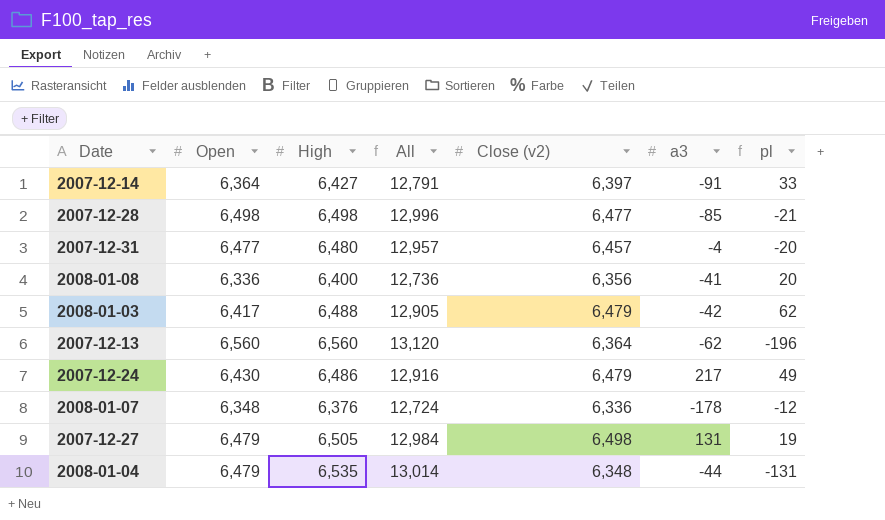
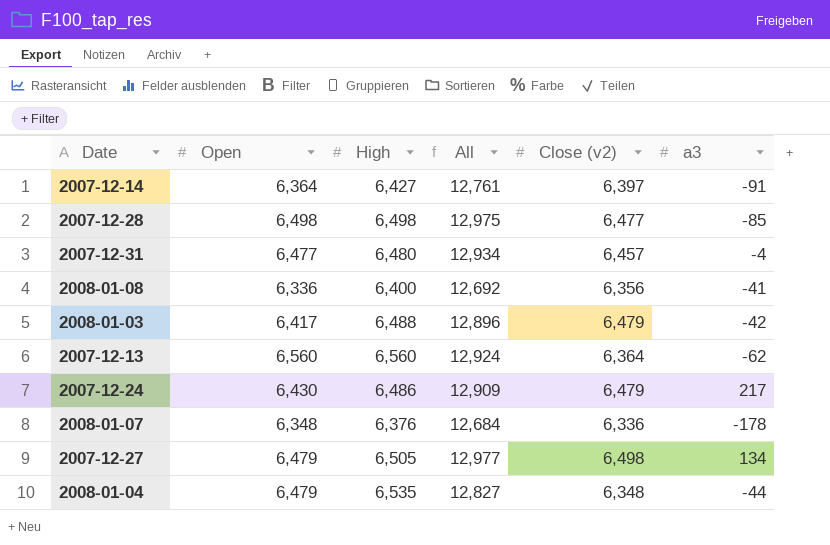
column pl | formula: [Close (v2)] - [Open] -> none
column All | formula: [Open] + [High] -> [Open] + [Close (v2)]
2007-12-27 | a3: 131 -> 134

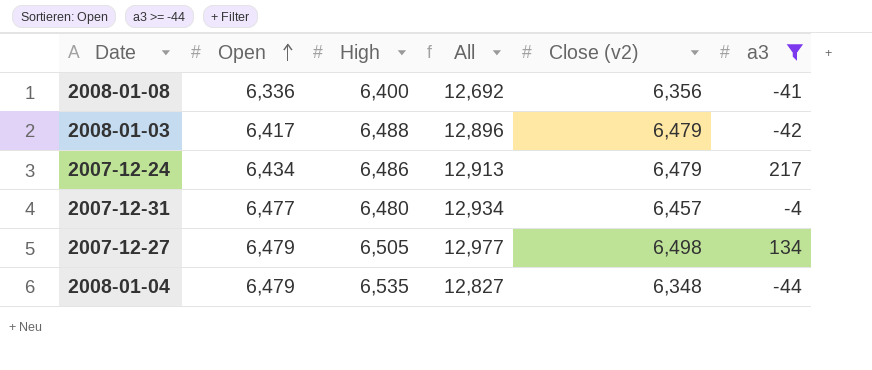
filter: none -> a3 >= -44
row order: none -> Open ascending
2007-12-24 | Open: 6,430 -> 6,434
2007-12-24 | All: 12,909 -> 12,913

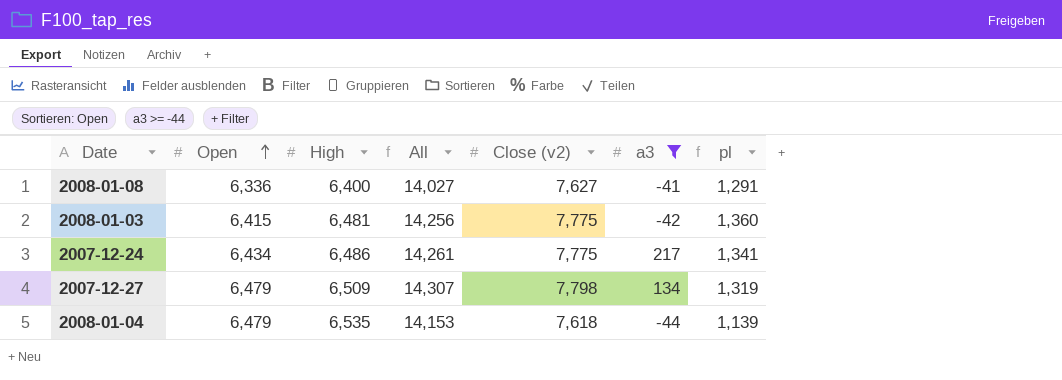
column All | formula: [Open] + [Close (v2)] -> [High] + [Close (v2)]
column pl | formula: none -> [Close (v2)] - [Open]
row 2007-12-31: 6,477 | 6,480 | 12,934 | 6,457 | -4 -> none
2008-01-08 | Close (v2): 6,356 -> 7,627
2008-01-03 | Open: 6,417 -> 6,415
2008-01-03 | High: 6,488 -> 6,481
2008-01-03 | Close (v2): 6,479 -> 7,775
2007-12-24 | Close (v2): 6,479 -> 7,775
2007-12-27 | High: 6,505 -> 6,509
2007-12-27 | Close (v2): 6,498 -> 7,798
2008-01-04 | Close (v2): 6,348 -> 7,618

